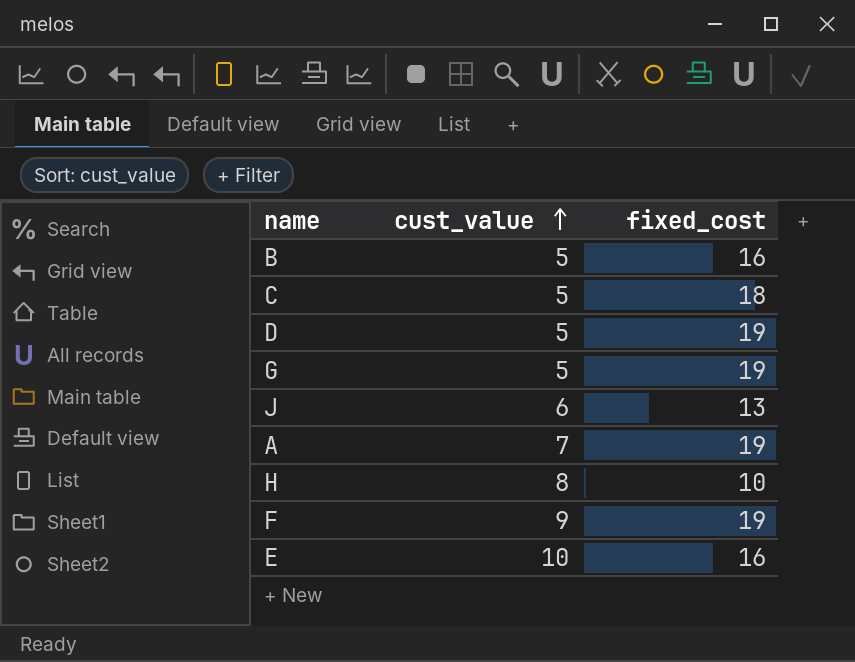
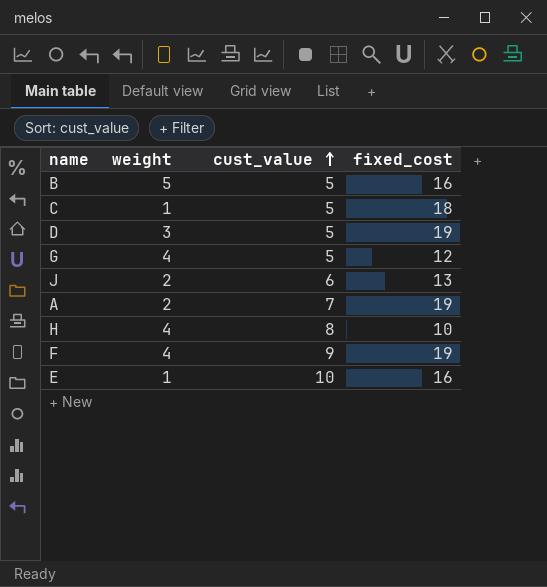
column weight | position: none -> 2
G | fixed_cost: 19 -> 12

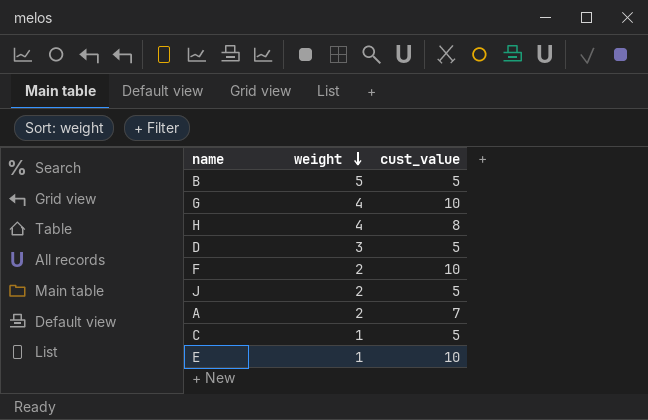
row order: cust_value ascending -> weight descending
column fixed_cost | position: 4 -> none
G | cust_value: 5 -> 10
F | weight: 4 -> 2
F | cust_value: 9 -> 10
J | cust_value: 6 -> 5

